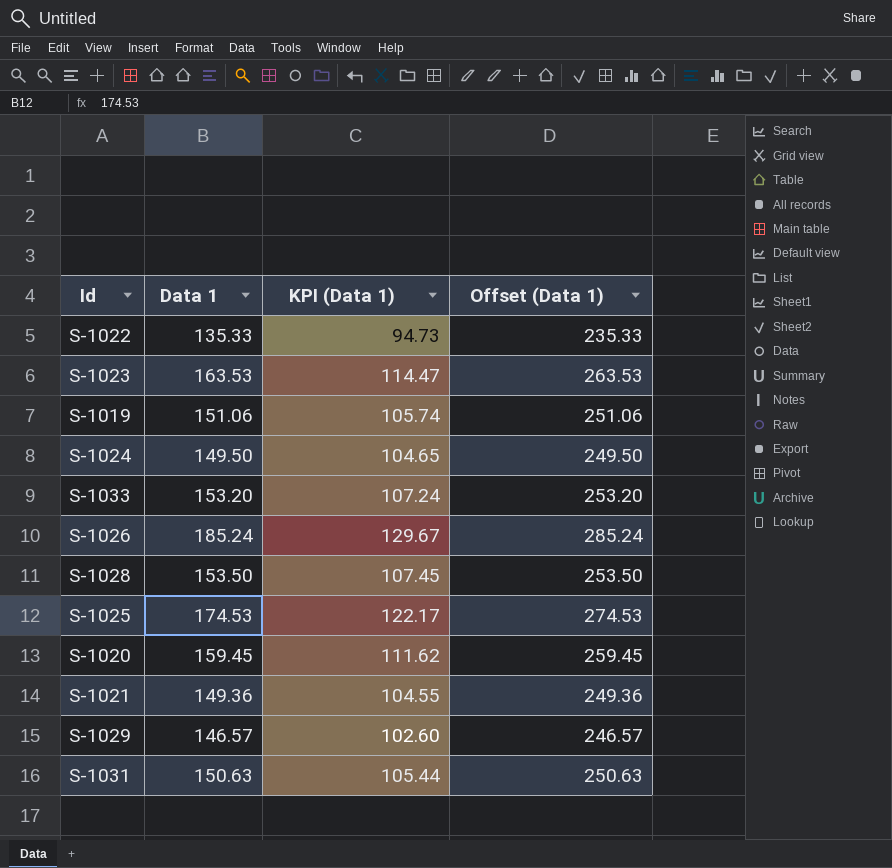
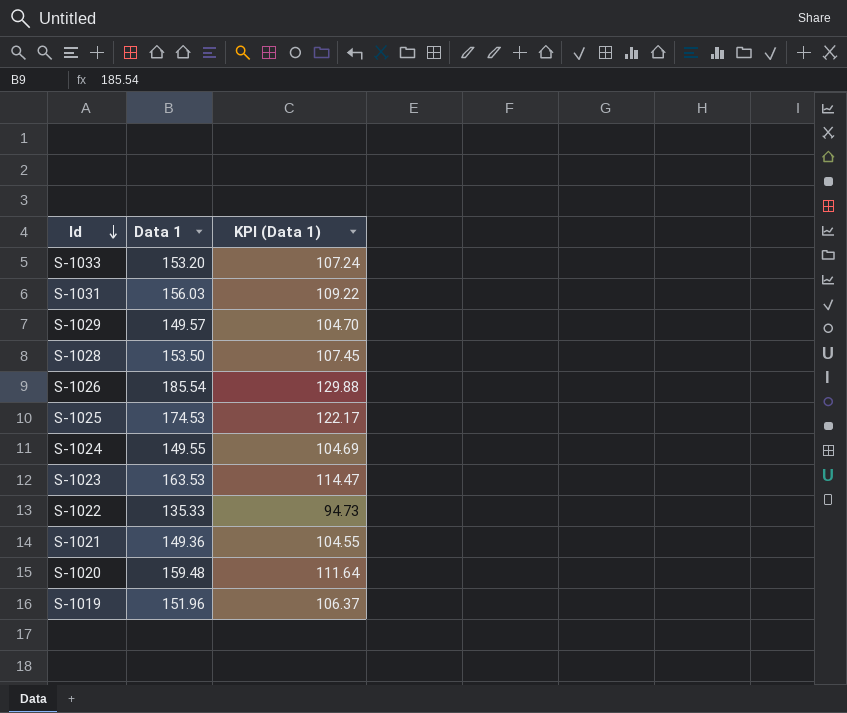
row order: none -> Id descending
column Offset (Data 1) | formula: [Data 1] + 100 -> none
S-1031 | Data 1: 150.63 -> 156.03
S-1031 | KPI (Data 1): 105.44 -> 109.22
S-1029 | Data 1: 146.57 -> 149.57
S-1029 | KPI (Data 1): 102.60 -> 104.70
S-1026 | Data 1: 185.24 -> 185.54
S-1026 | KPI (Data 1): 129.67 -> 129.88
S-1024 | Data 1: 149.50 -> 149.55
S-1024 | KPI (Data 1): 104.65 -> 104.69
S-1020 | Data 1: 159.45 -> 159.48
S-1020 | KPI (Data 1): 111.62 -> 111.64
S-1019 | Data 1: 151.06 -> 151.96
S-1019 | KPI (Data 1): 105.74 -> 106.37

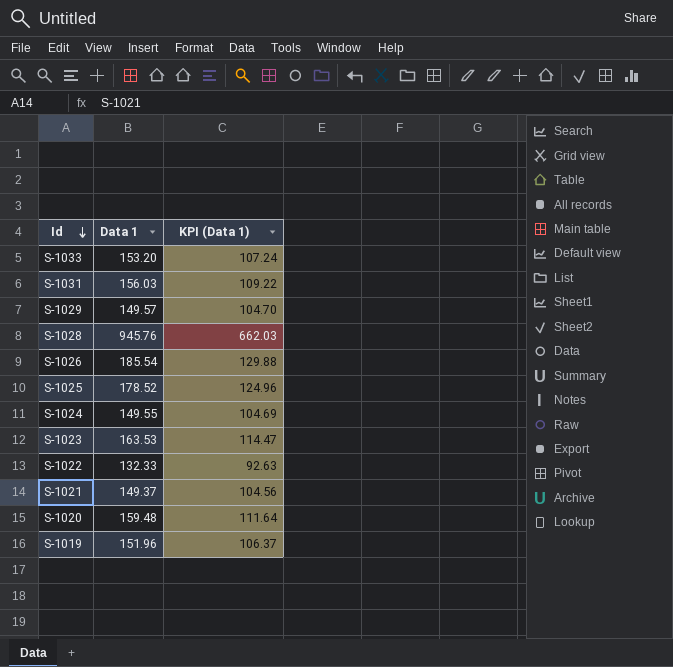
S-1028 | Data 1: 153.50 -> 945.76
S-1028 | KPI (Data 1): 107.45 -> 662.03
S-1025 | Data 1: 174.53 -> 178.52
S-1025 | KPI (Data 1): 122.17 -> 124.96
S-1022 | Data 1: 135.33 -> 132.33
S-1022 | KPI (Data 1): 94.73 -> 92.63
S-1021 | Data 1: 149.36 -> 149.37
S-1021 | KPI (Data 1): 104.55 -> 104.56

